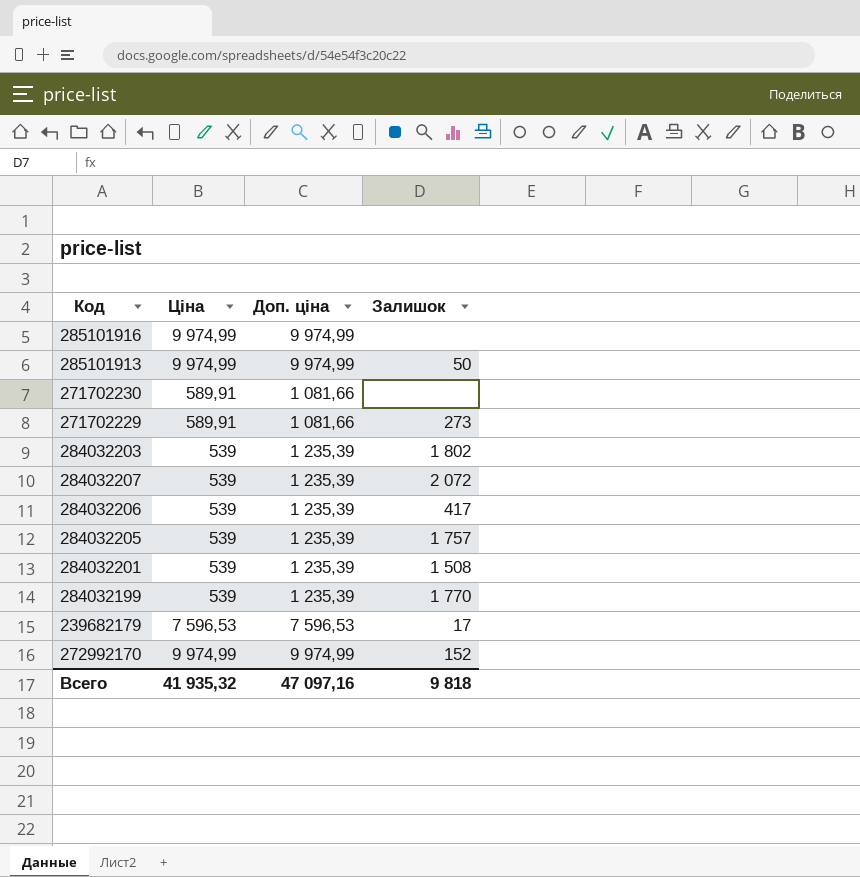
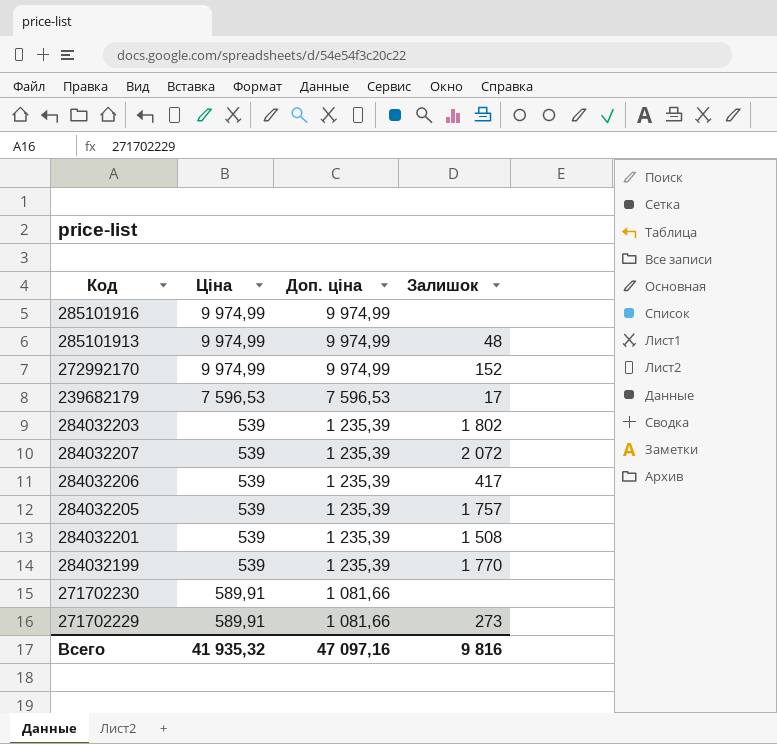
row order: none -> Доп. ціна descending
285101913 | Залишок: 50 -> 48
Всего | Залишок: 9 818 -> 9 816

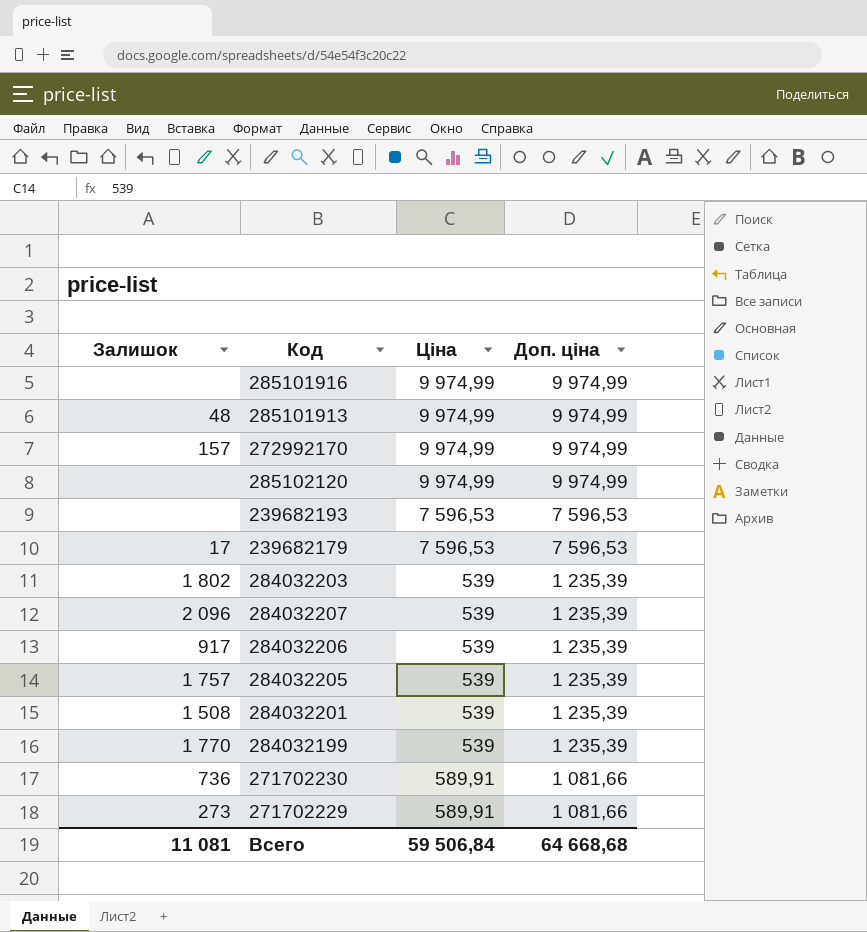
column Залишок | position: 4 -> 1
272992170 | Залишок: 152 -> 157
row 285102120: none -> none | 9 974,99 | 9 974,99
row 239682193: none -> none | 7 596,53 | 7 596,53
284032207 | Залишок: 2 072 -> 2 096
284032206 | Залишок: 417 -> 917
271702230 | Залишок: none -> 736
Всего | Залишок: 9 816 -> 11 081
Всего | Ціна: 41 935,32 -> 59 506,84
Всего | Доп. ціна: 47 097,16 -> 64 668,68

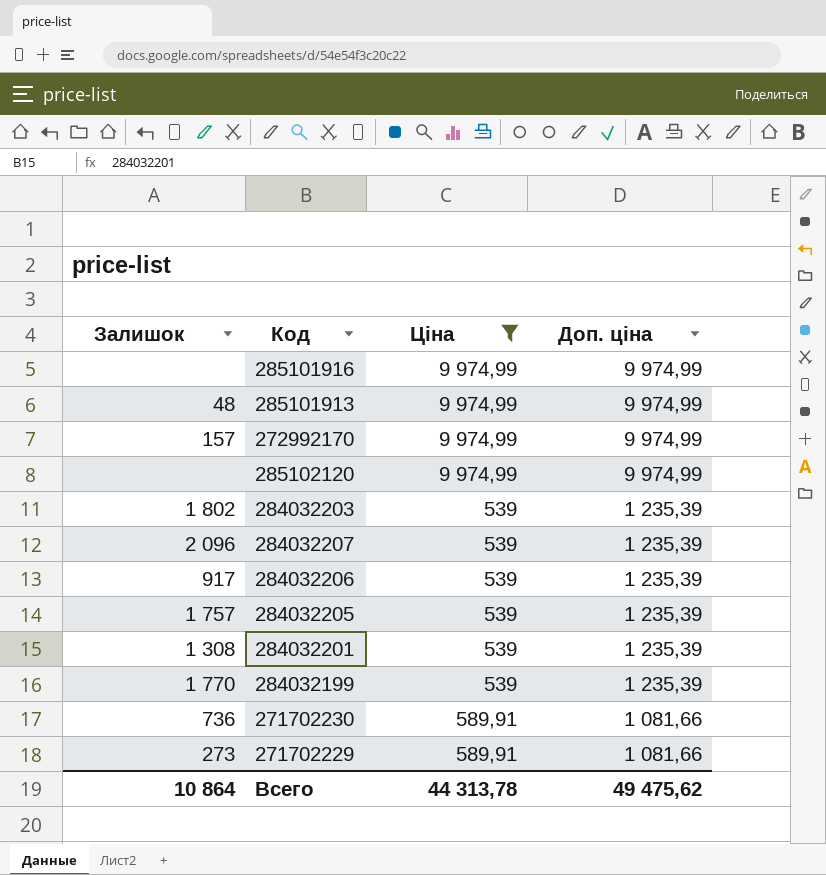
filter: none -> Ціна != 7 596,53
284032201 | Залишок: 1 508 -> 1 308
Всего | Залишок: 11 081 -> 10 864
Всего | Ціна: 59 506,84 -> 44 313,78
Всего | Доп. ціна: 64 668,68 -> 49 475,62

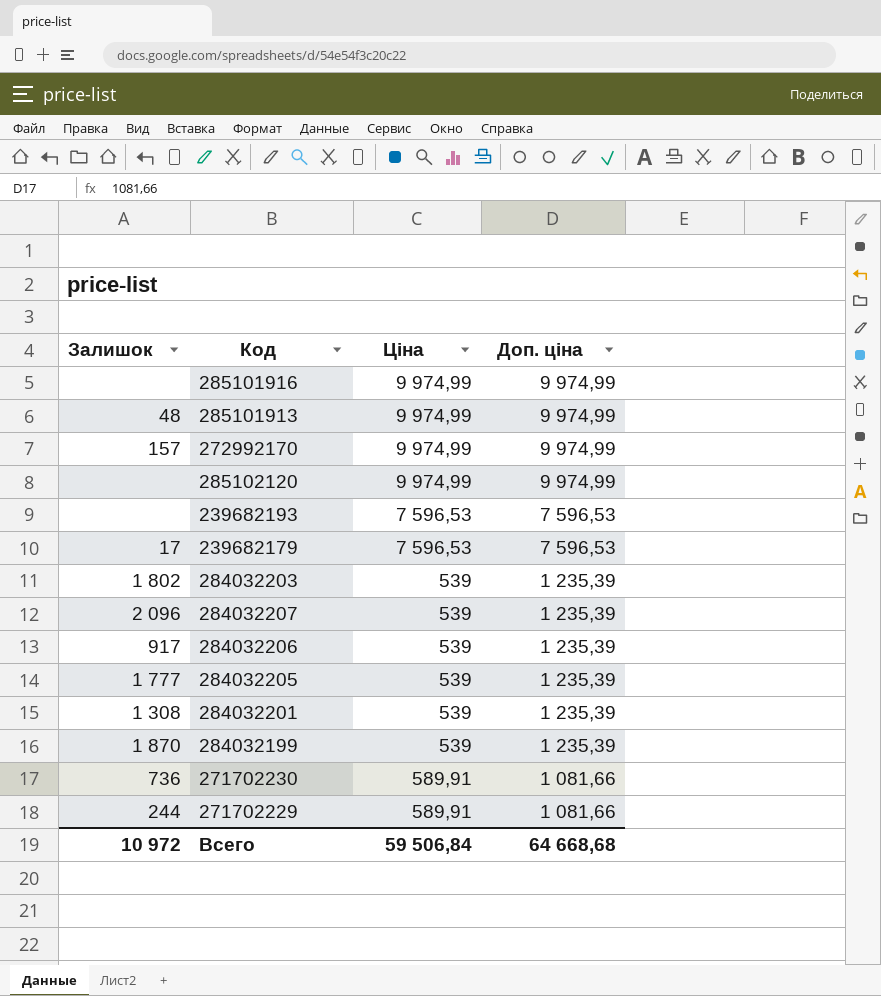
filter: Ціна != 7 596,53 -> none
284032205 | Залишок: 1 757 -> 1 777
284032199 | Залишок: 1 770 -> 1 870
271702229 | Залишок: 273 -> 244
Всего | Залишок: 10 864 -> 10 972
Всего | Ціна: 44 313,78 -> 59 506,84
Всего | Доп. ціна: 49 475,62 -> 64 668,68

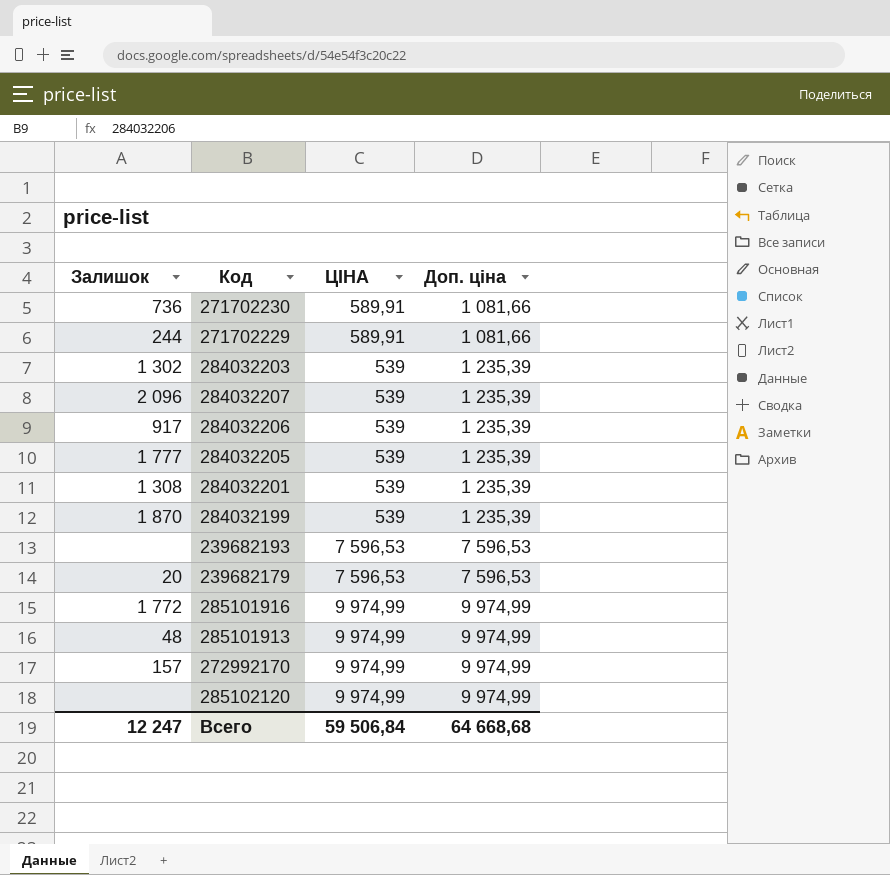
row order: Доп. ціна descending -> Доп. ціна ascending
column name: Ціна -> ЦІНА
284032203 | Залишок: 1 802 -> 1 302
239682179 | Залишок: 17 -> 20
285101916 | Залишок: none -> 1 772
Всего | Залишок: 10 972 -> 12 247

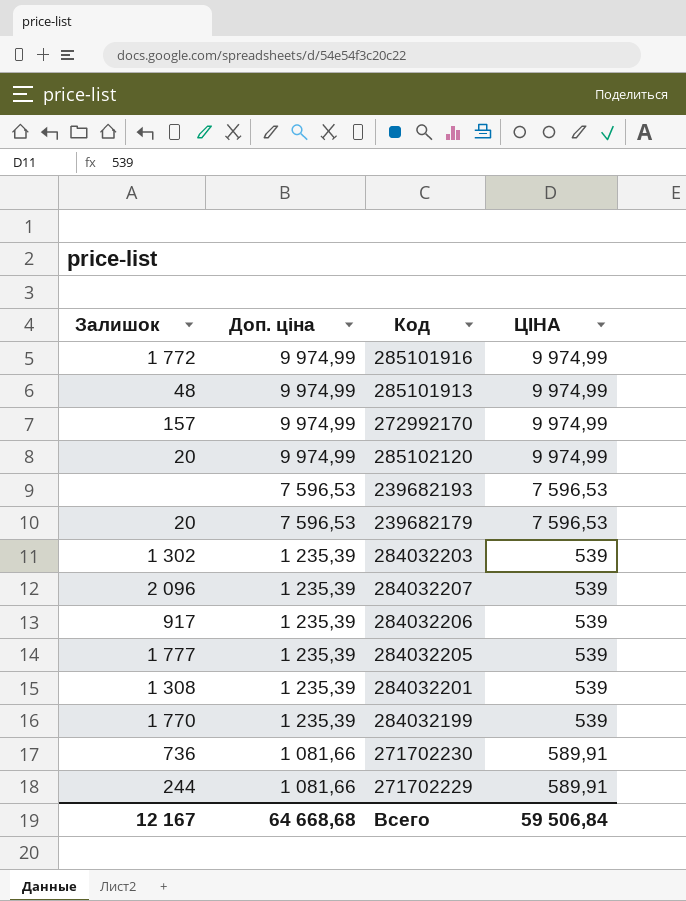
row order: Доп. ціна ascending -> Доп. ціна descending
column Доп. ціна | position: 4 -> 2
285102120 | Залишок: none -> 20
284032199 | Залишок: 1 870 -> 1 770
Всего | Залишок: 12 247 -> 12 167

